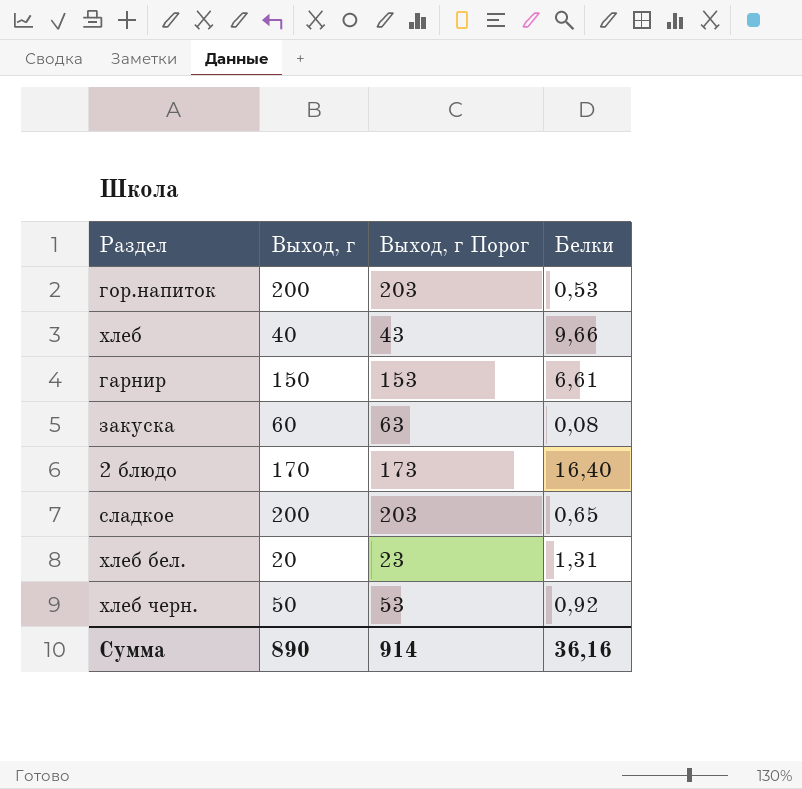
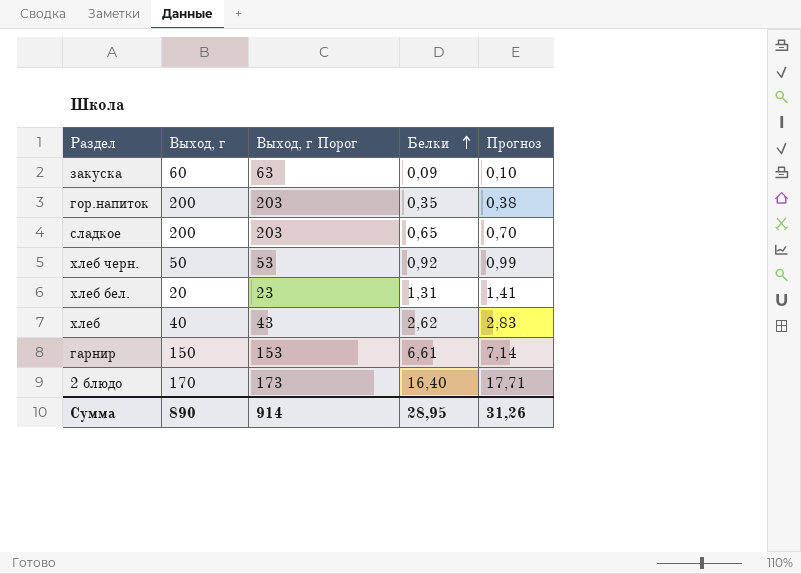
row order: none -> Белки ascending
column Прогноз | formula: none -> [Белки] * 1,08
закуска | Белки: 0,08 -> 0,09
гор.напиток | Белки: 0,53 -> 0,35
хлеб | Белки: 9,66 -> 2,62
Сумма | Белки: 36,16 -> 28,95

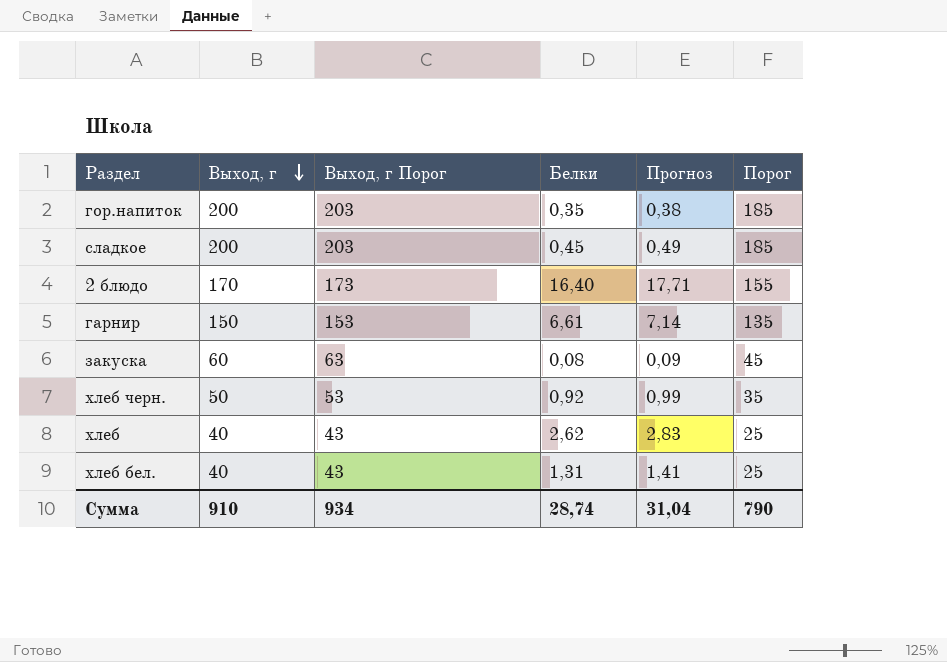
row order: Белки ascending -> Выход, г descending
column Порог | formula: none -> [Выход, г] - 15
сладкое | Белки: 0,65 -> 0,45
сладкое | Прогноз: 0,70 -> 0,49
закуска | Белки: 0,09 -> 0,08
закуска | Прогноз: 0,10 -> 0,09
хлеб бел. | Выход, г: 20 -> 40
хлеб бел. | Выход, г Порог: 23 -> 43
Сумма | Выход, г: 890 -> 910
Сумма | Выход, г Порог: 914 -> 934
Сумма | Белки: 28,95 -> 28,74
Сумма | Прогноз: 31,26 -> 31,04

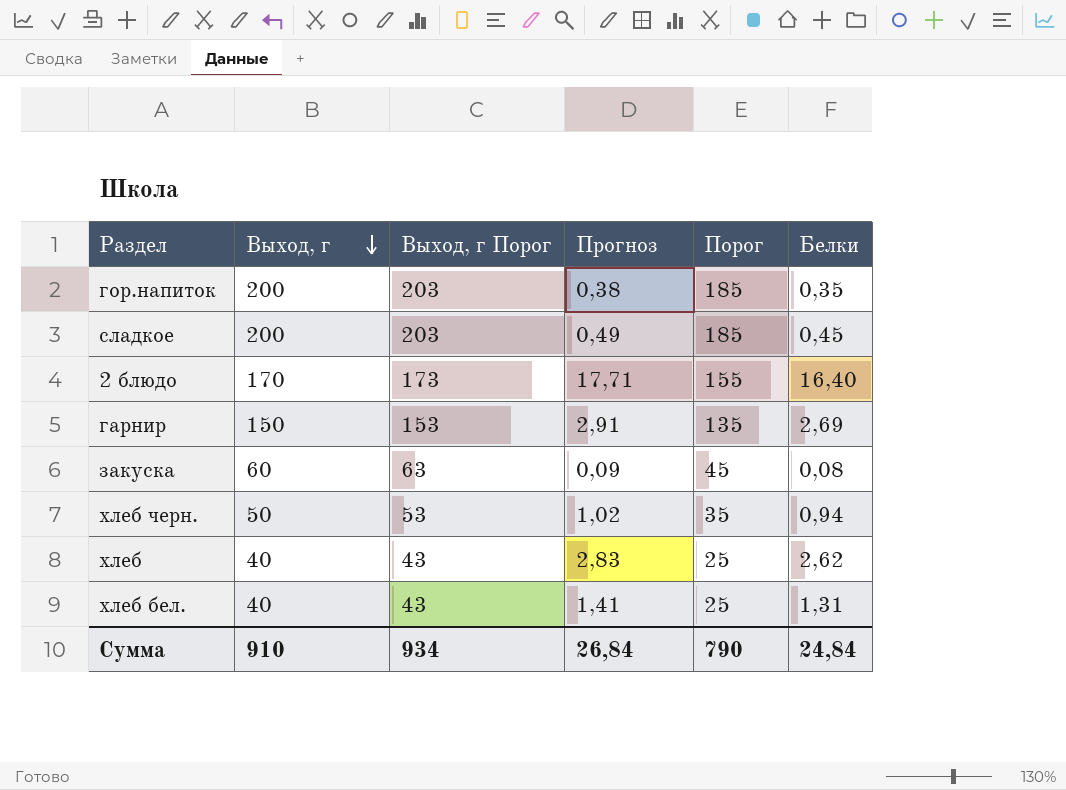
column Белки | position: 4 -> 6
гарнир | Прогноз: 7,14 -> 2,91
гарнир | Белки: 6,61 -> 2,69
хлеб черн. | Прогноз: 0,99 -> 1,02
хлеб черн. | Белки: 0,92 -> 0,94
Сумма | Прогноз: 31,04 -> 26,84
Сумма | Белки: 28,74 -> 24,84

